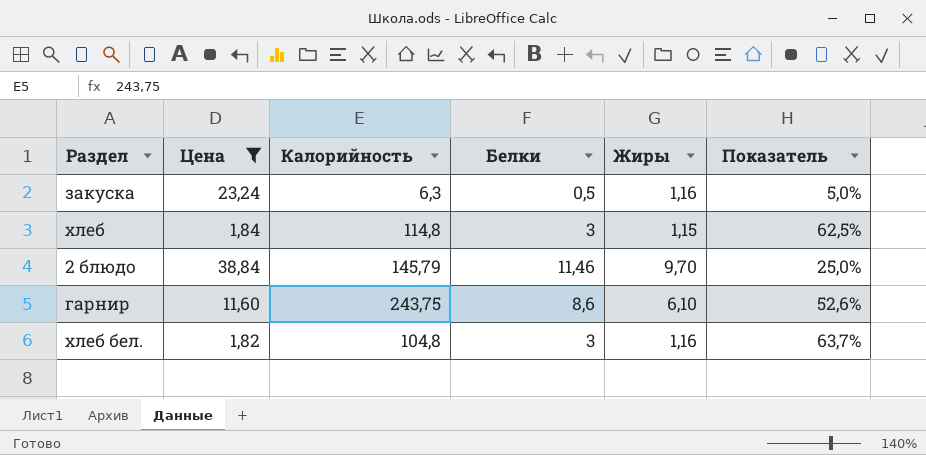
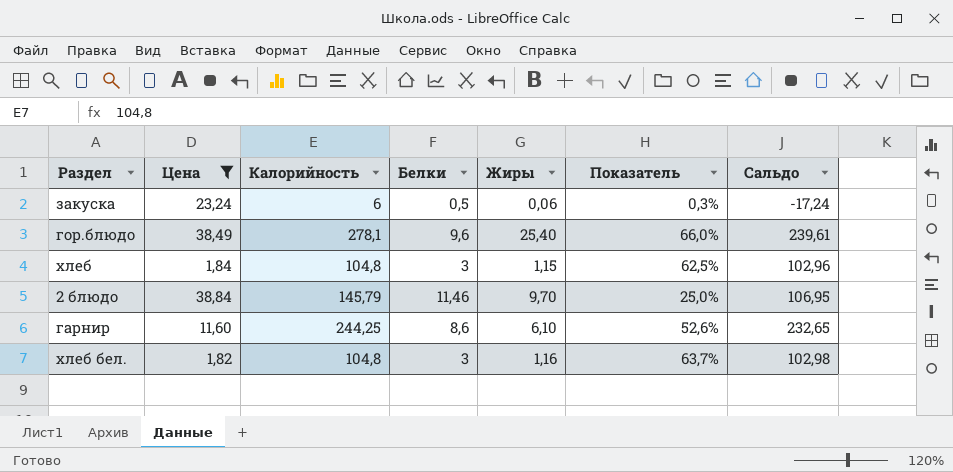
column Сальдо | formula: none -> [Калорийность] - [Цена]
закуска | Калорийность: 6,3 -> 6
закуска | Жиры: 1,16 -> 0,06
закуска | Показатель: 5,0% -> 0,3%
row гор.блюдо: none -> 38,49 | 278,1 | 9,6 | 25,40 | 66,0% | 239,61
хлеб | Калорийность: 114,8 -> 104,8
гарнир | Калорийность: 243,75 -> 244,25

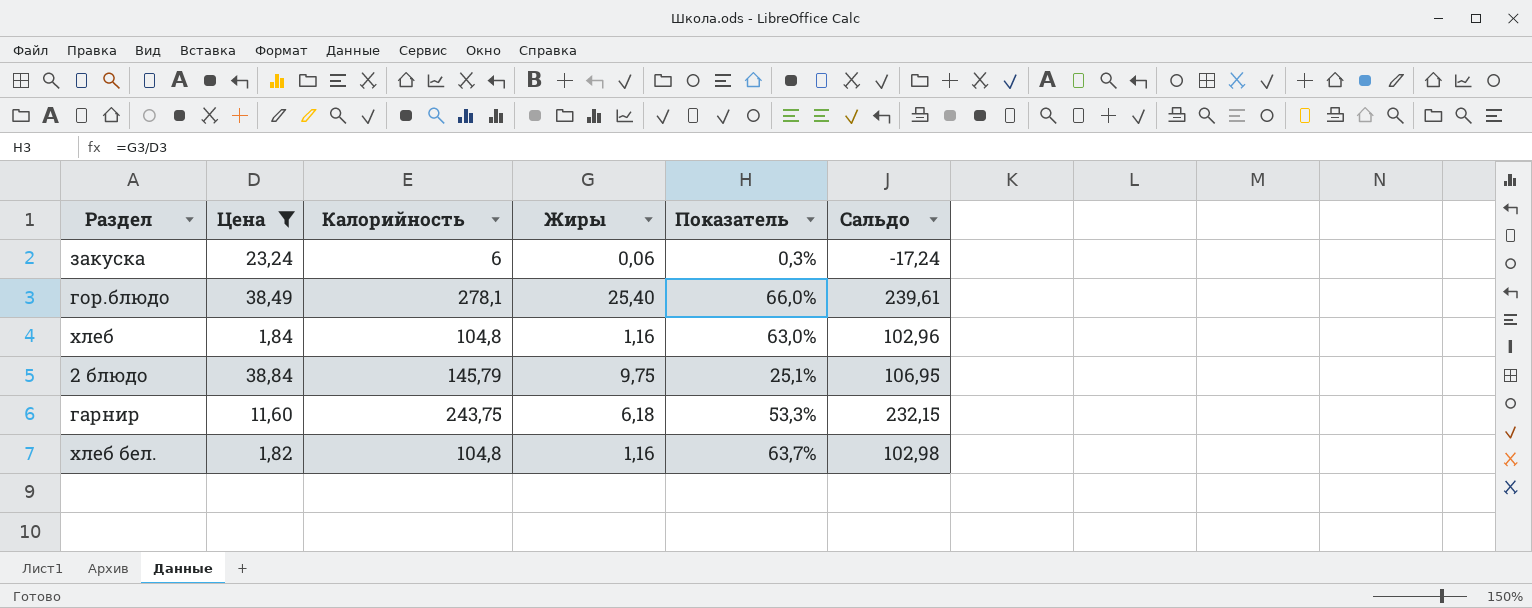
column Белки | position: 4 -> none
хлеб | Жиры: 1,15 -> 1,16
хлеб | Показатель: 62,5% -> 63,0%
2 блюдо | Жиры: 9,70 -> 9,75
2 блюдо | Показатель: 25,0% -> 25,1%
гарнир | Калорийность: 244,25 -> 243,75
гарнир | Жиры: 6,10 -> 6,18
гарнир | Показатель: 52,6% -> 53,3%
гарнир | Сальдо: 232,65 -> 232,15

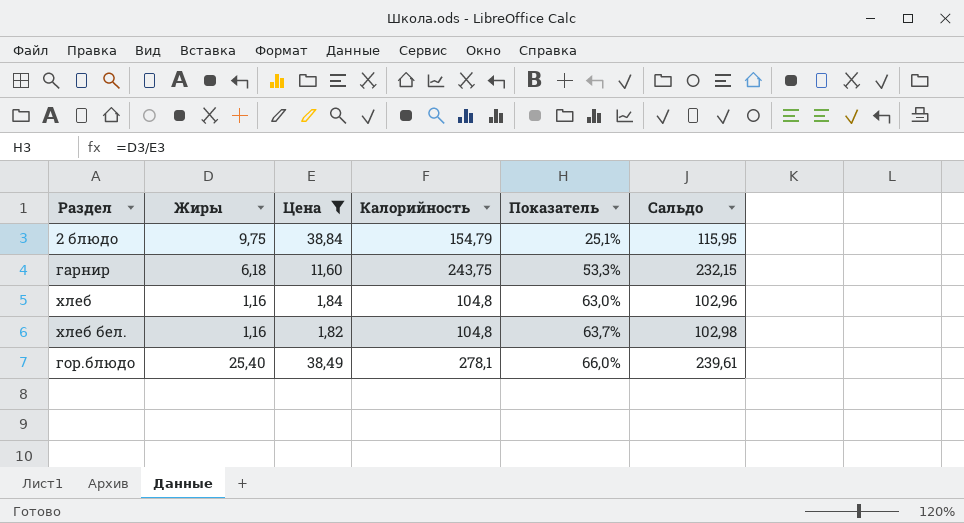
row order: none -> Показатель ascending
column Жиры | position: 4 -> 2
row закуска: 23,24 | 6 | 0,06 | 0,3% | -17,24 -> none
2 блюдо | Калорийность: 145,79 -> 154,79
2 блюдо | Сальдо: 106,95 -> 115,95

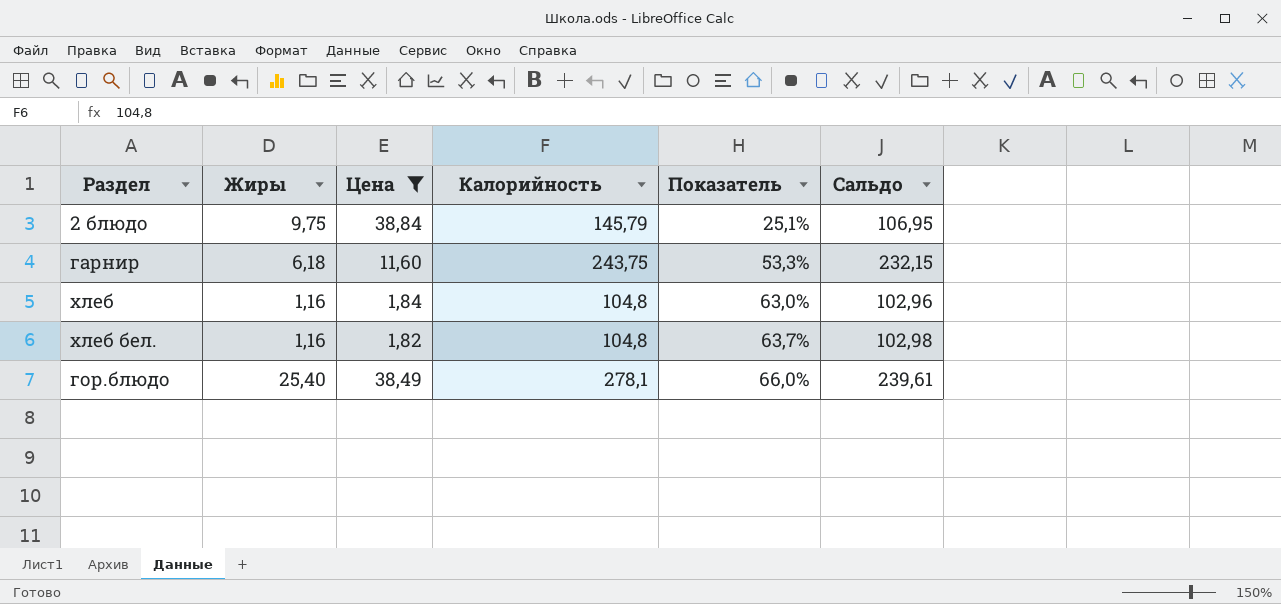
2 блюдо | Калорийность: 154,79 -> 145,79
2 блюдо | Сальдо: 115,95 -> 106,95

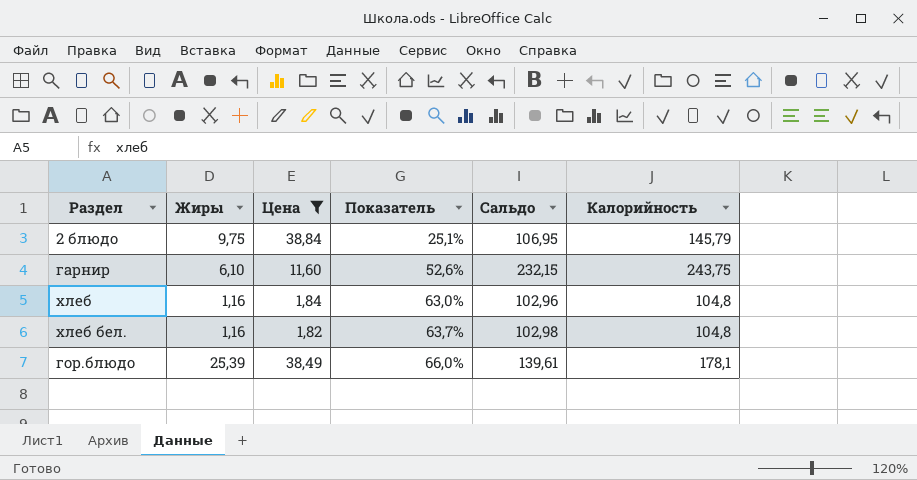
column Калорийность | position: 4 -> 6
гарнир | Жиры: 6,18 -> 6,10
гарнир | Показатель: 53,3% -> 52,6%
гор.блюдо | Жиры: 25,40 -> 25,39
гор.блюдо | Сальдо: 239,61 -> 139,61
гор.блюдо | Калорийность: 278,1 -> 178,1

